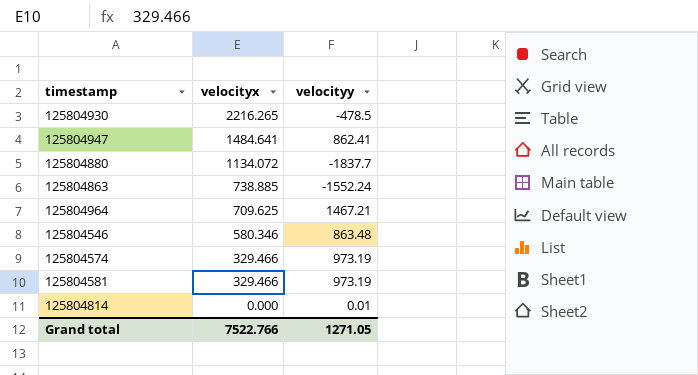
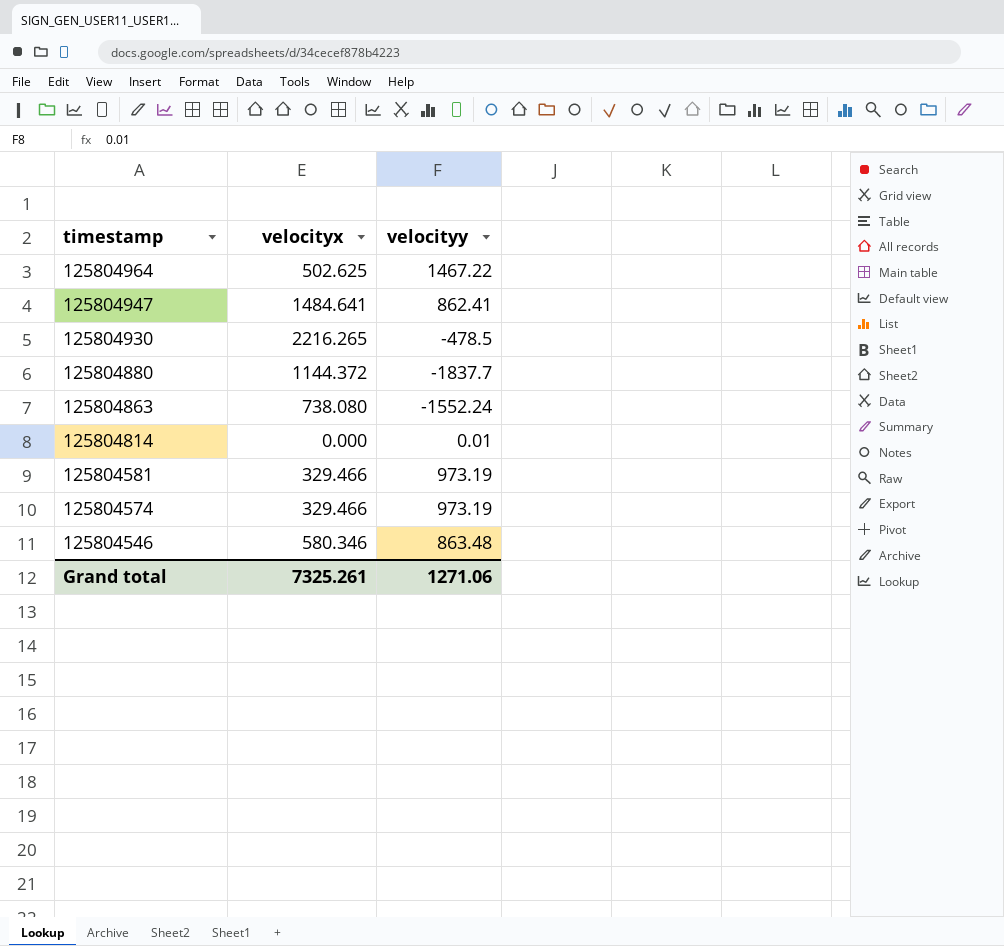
row order: velocityx descending -> timestamp descending
125804964 | velocityx: 709.625 -> 502.625
125804964 | velocityy: 1467.21 -> 1467.22
125804880 | velocityx: 1134.072 -> 1144.372
125804863 | velocityx: 738.885 -> 738.080
Grand total | velocityx: 7522.766 -> 7325.261
Grand total | velocityy: 1271.05 -> 1271.06

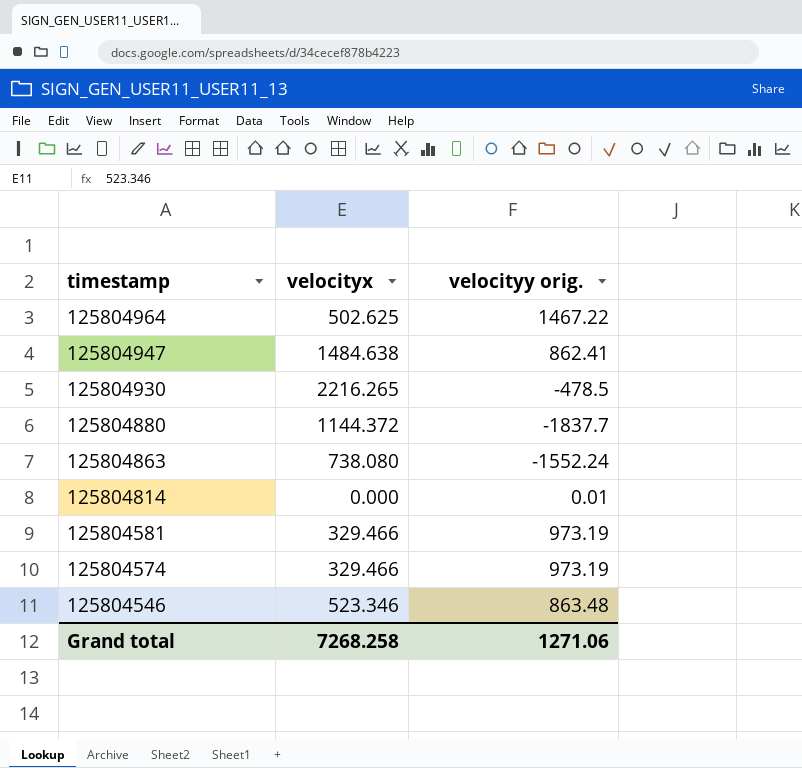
column name: velocityy -> velocityy orig.
125804947 | velocityx: 1484.641 -> 1484.638
125804546 | velocityx: 580.346 -> 523.346
Grand total | velocityx: 7325.261 -> 7268.258

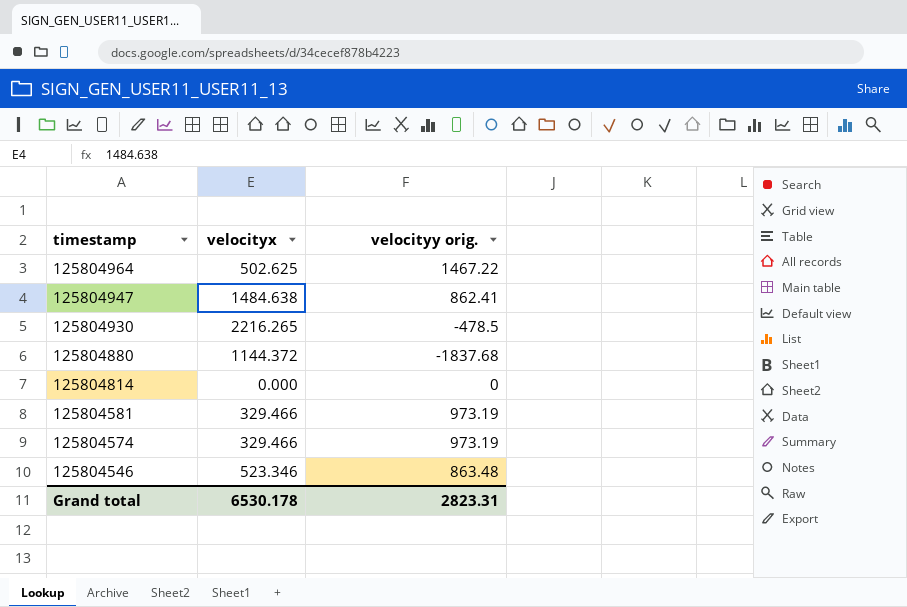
row 125804863: 738.080 | -1552.24 -> none
125804880 | velocityy orig.: -1837.7 -> -1837.68
125804814 | velocityy orig.: 0.01 -> 0
Grand total | velocityx: 7268.258 -> 6530.178
Grand total | velocityy orig.: 1271.06 -> 2823.31

